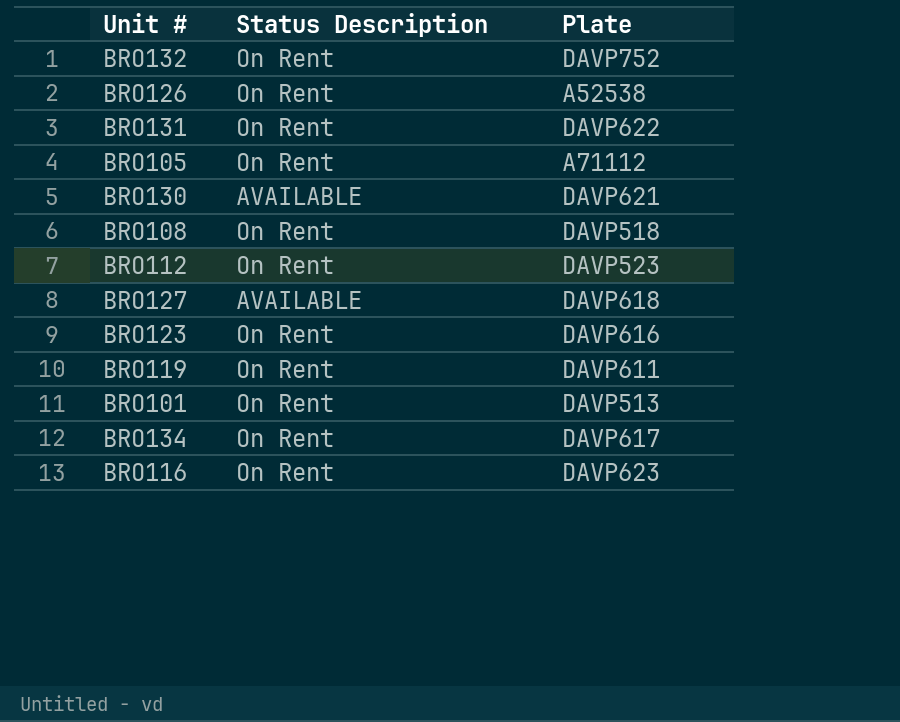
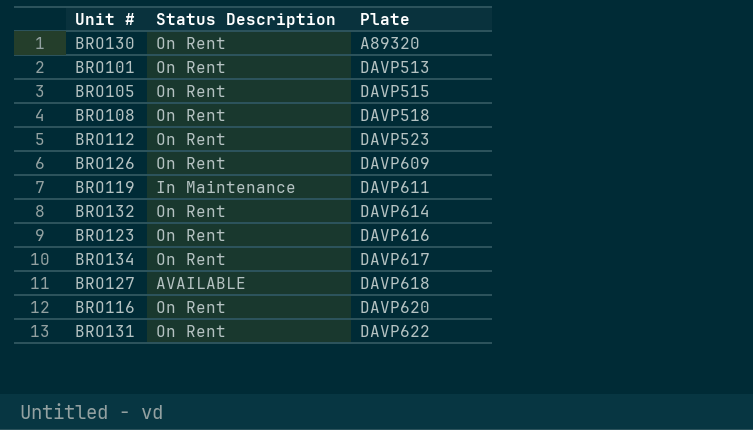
row order: none -> Plate ascending
BRO130 | Status Description: AVAILABLE -> On Rent
BRO130 | Plate: DAVP621 -> A89320
BRO105 | Plate: A71112 -> DAVP515
BRO126 | Plate: A52538 -> DAVP609
BRO119 | Status Description: On Rent -> In Maintenance
BRO132 | Plate: DAVP752 -> DAVP614
BRO116 | Plate: DAVP623 -> DAVP620

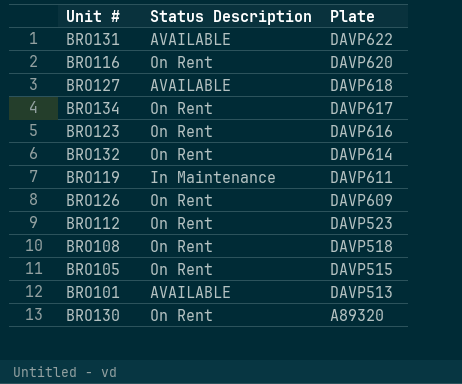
row order: Plate ascending -> Plate descending
BRO131 | Status Description: On Rent -> AVAILABLE
BRO101 | Status Description: On Rent -> AVAILABLE

